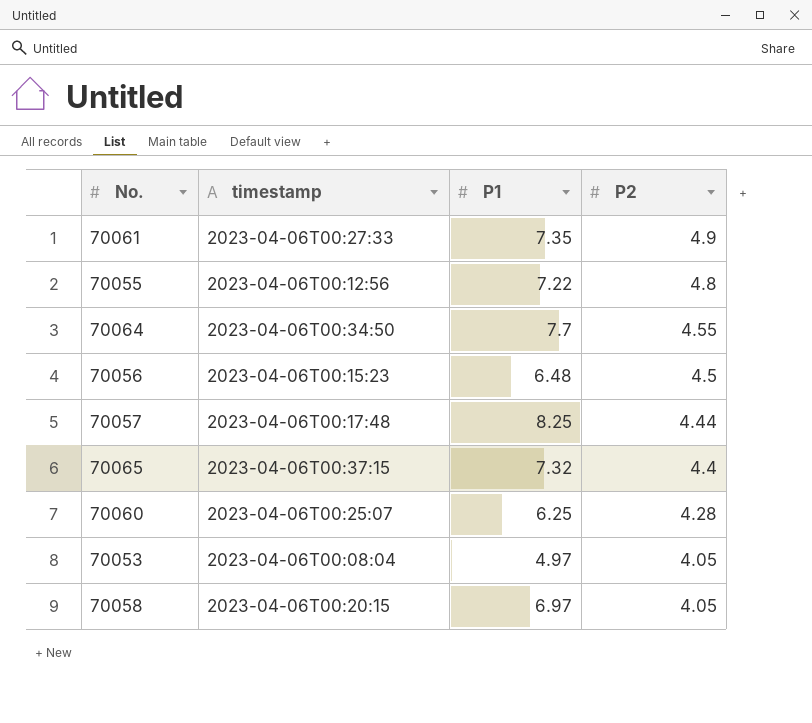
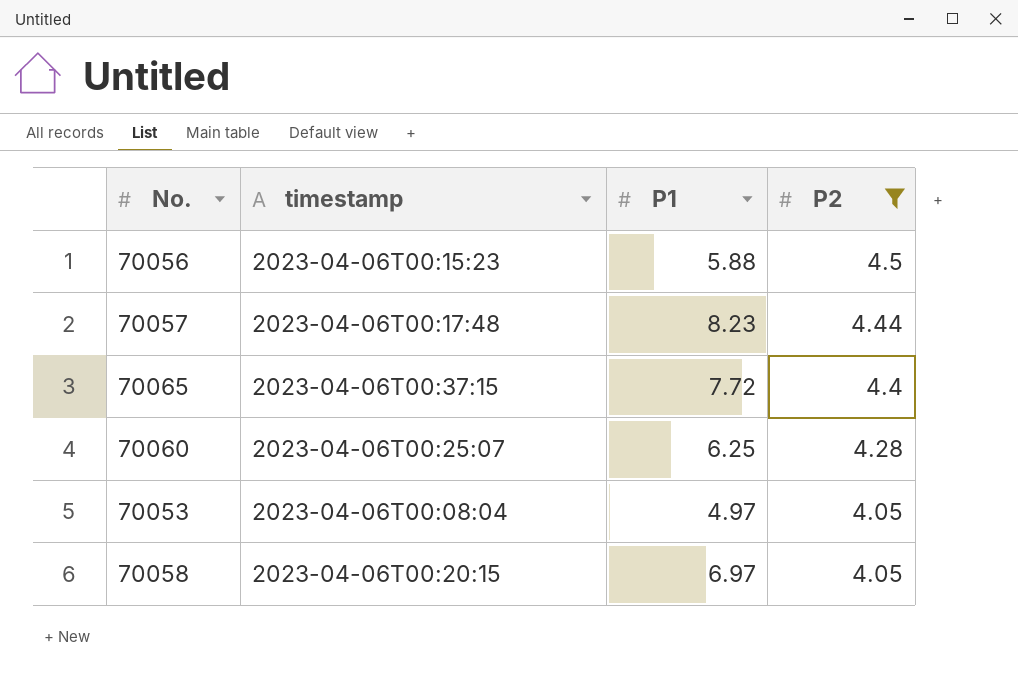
filter: none -> P2 <= 4.5
70056 | P1: 6.48 -> 5.88
70057 | P1: 8.25 -> 8.23
70065 | P1: 7.32 -> 7.72

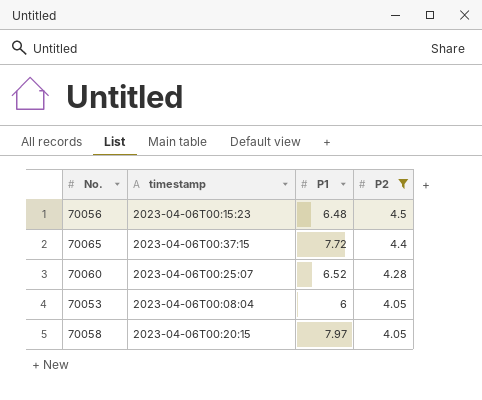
row 70057: 2023-04-06T00:17:48 | 8.23 | 4.44 -> none
70056 | P1: 5.88 -> 6.48
70060 | P1: 6.25 -> 6.52
70053 | P1: 4.97 -> 6
70058 | P1: 6.97 -> 7.97

